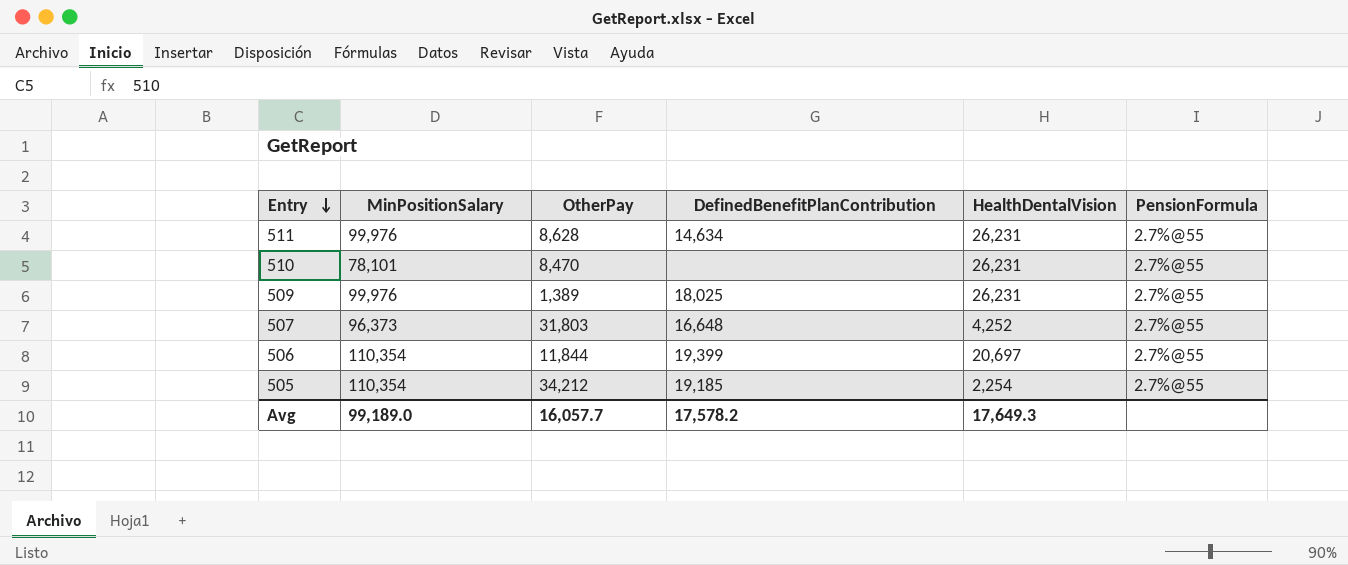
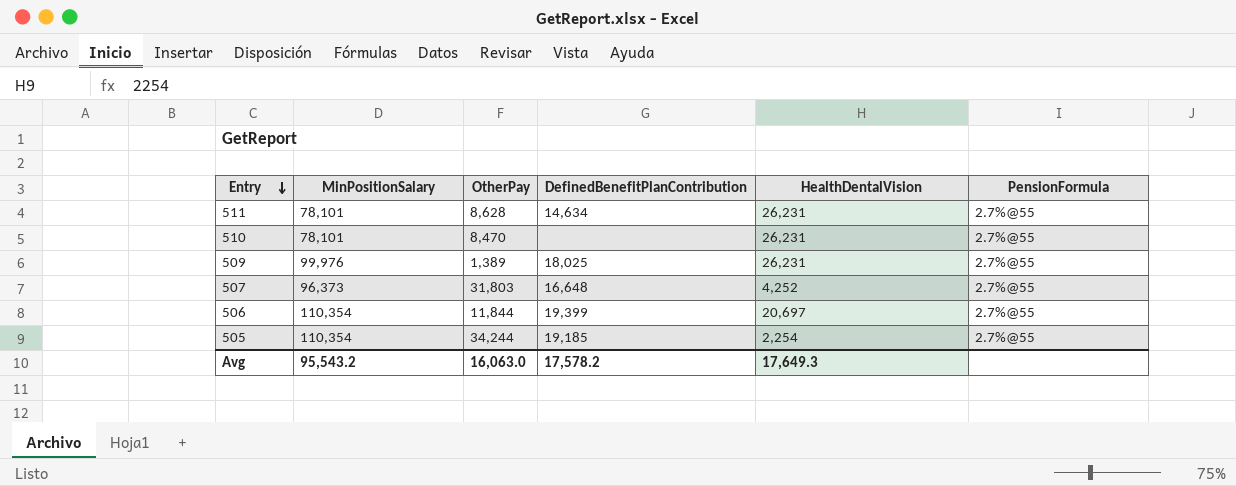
511 | MinPositionSalary: 99,976 -> 78,101
505 | OtherPay: 34,212 -> 34,244
Avg | MinPositionSalary: 99,189.0 -> 95,543.2
Avg | OtherPay: 16,057.7 -> 16,063.0

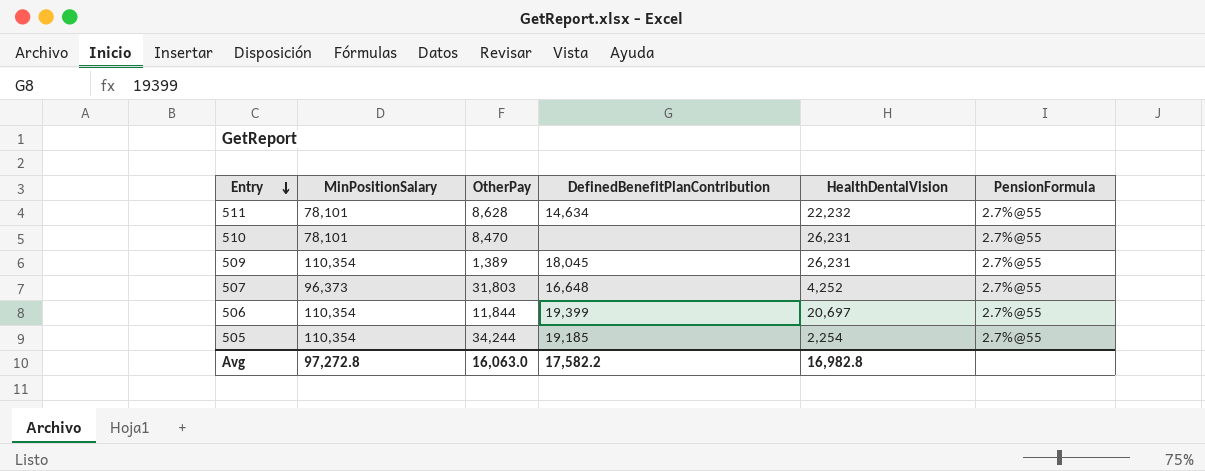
511 | HealthDentalVision: 26,231 -> 22,232
509 | MinPositionSalary: 99,976 -> 110,354
509 | DefinedBenefitPlanContribution: 18,025 -> 18,045
Avg | MinPositionSalary: 95,543.2 -> 97,272.8
Avg | DefinedBenefitPlanContribution: 17,578.2 -> 17,582.2
Avg | HealthDentalVision: 17,649.3 -> 16,982.8

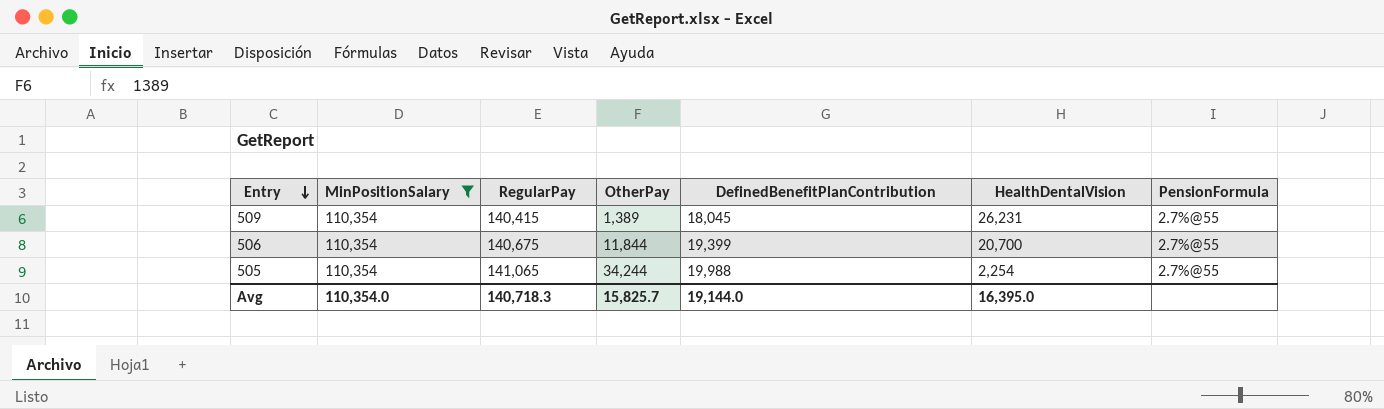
filter: none -> MinPositionSalary = 110,354
column RegularPay | position: none -> 3
506 | HealthDentalVision: 20,697 -> 20,700
505 | DefinedBenefitPlanContribution: 19,185 -> 19,988
Avg | MinPositionSalary: 97,272.8 -> 110,354.0
Avg | OtherPay: 16,063.0 -> 15,825.7
Avg | DefinedBenefitPlanContribution: 17,582.2 -> 19,144.0
Avg | HealthDentalVision: 16,982.8 -> 16,395.0

